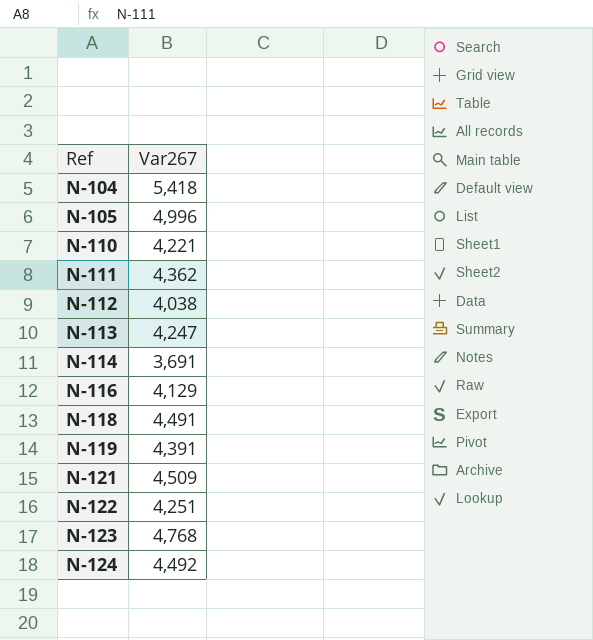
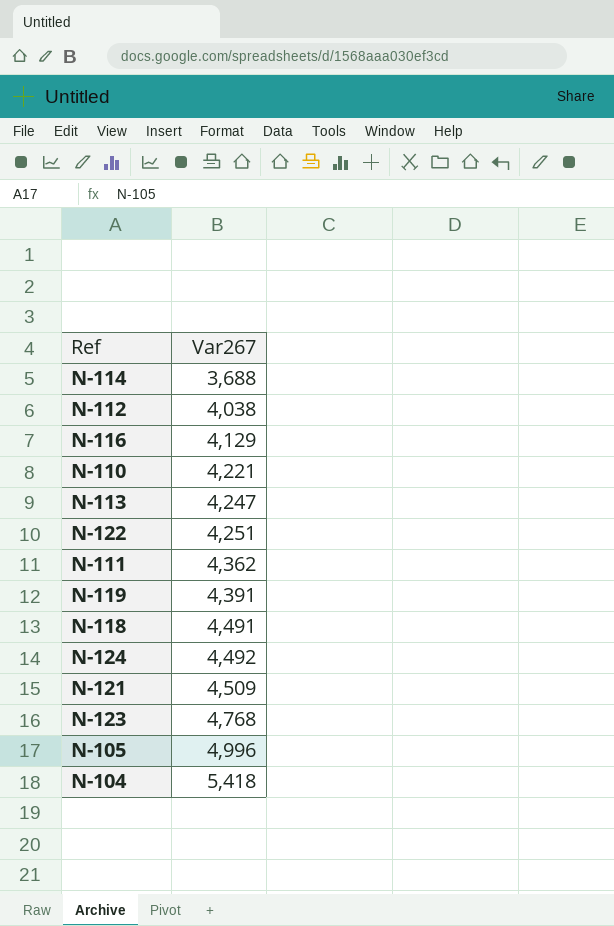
row order: Ref ascending -> Var267 ascending
N-114 | Var267: 3,691 -> 3,688

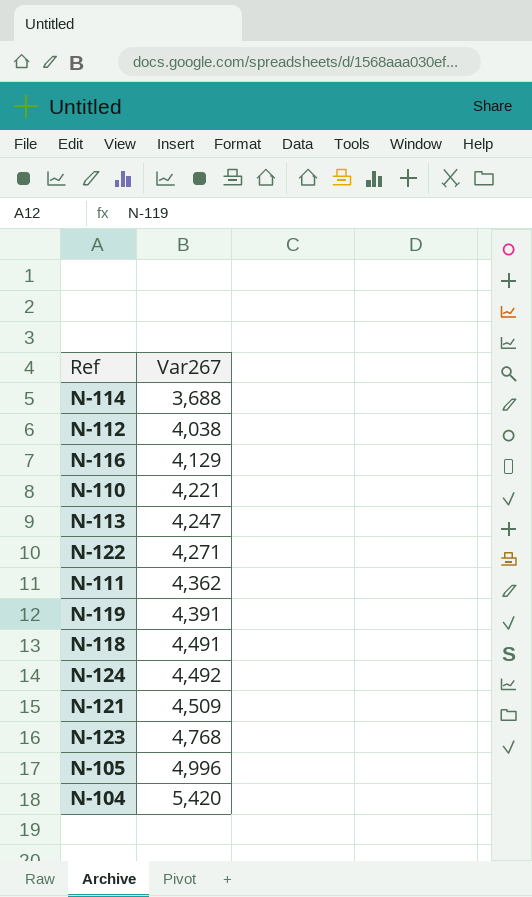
N-122 | Var267: 4,251 -> 4,271
N-104 | Var267: 5,418 -> 5,420

